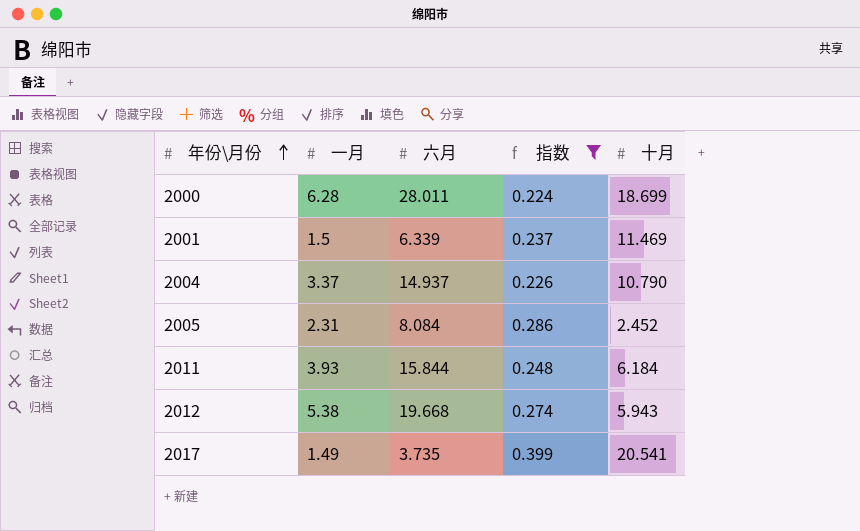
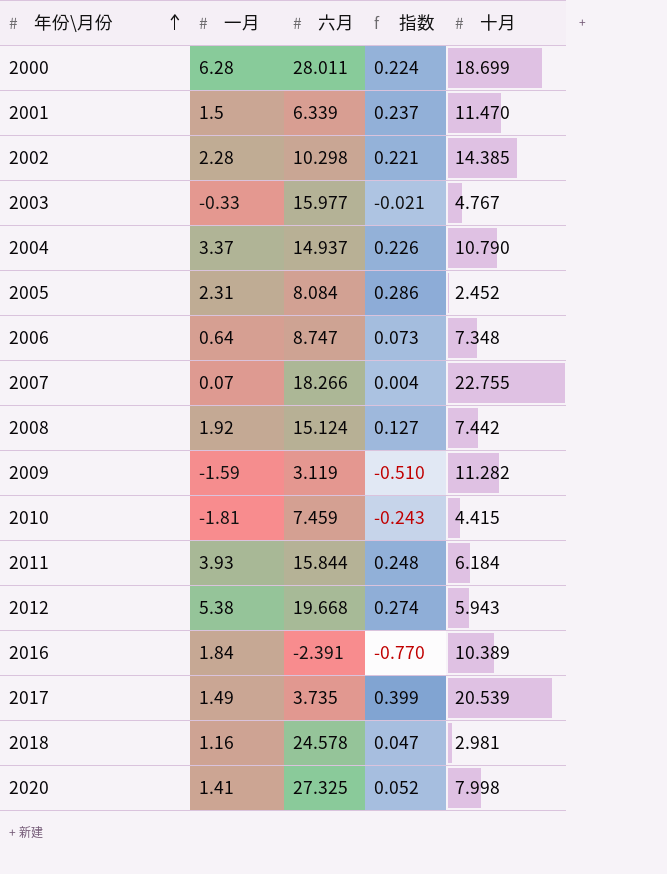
filter: 指数 >= 0.224 -> none
2001 | 十月: 11.469 -> 11.470
2017 | 十月: 20.541 -> 20.539

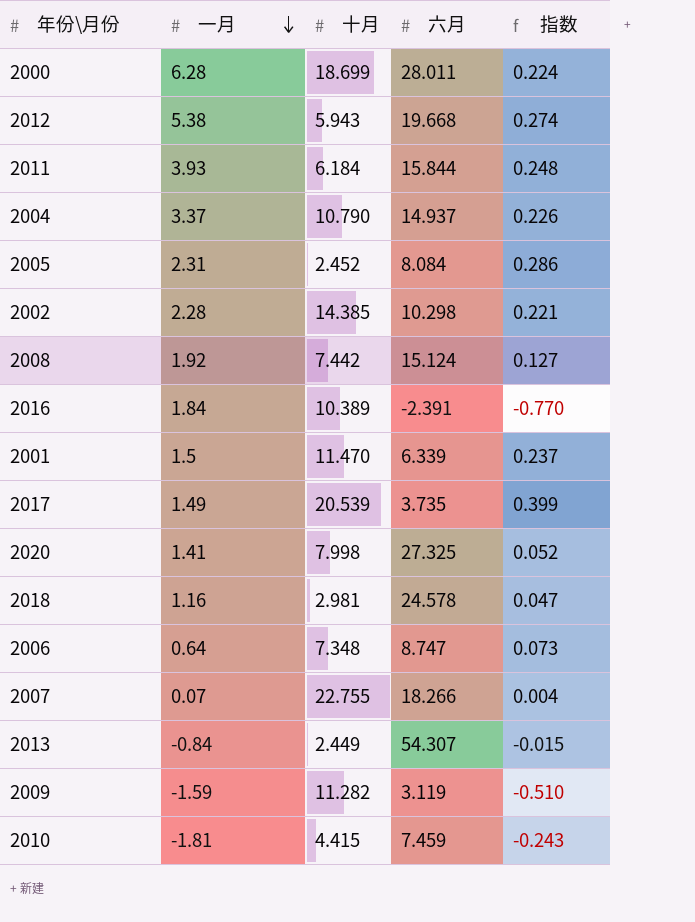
row order: 年份\月份 ascending -> 一月 descending
column 十月 | position: 5 -> 3
row 2003: -0.33 | 15.977 | -0.021 | 4.767 -> none
row 2013: none -> -0.84 | 2.449 | 54.307 | -0.015

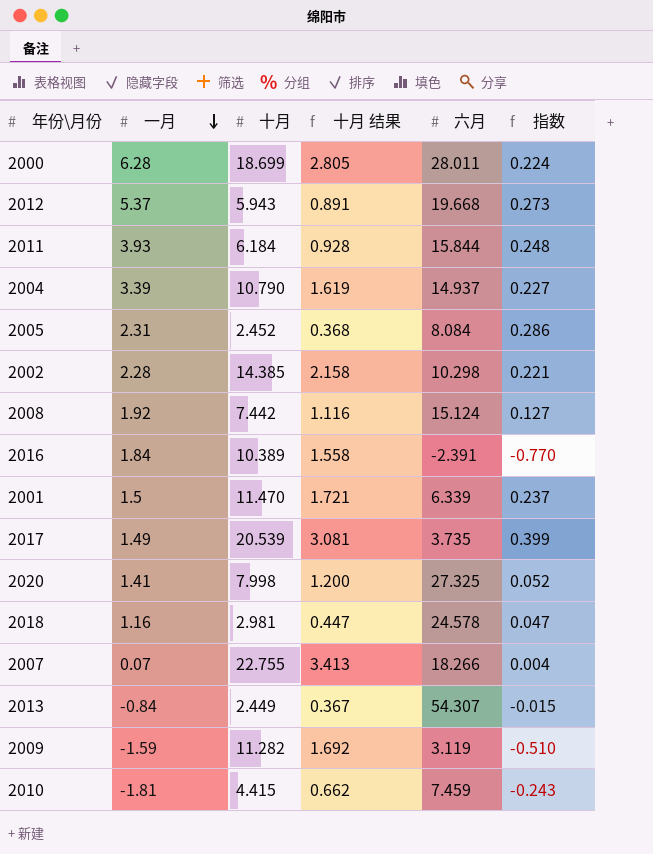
column 十月 结果 | formula: none -> [十月] * 0.15
row 2006: 0.64 | 7.348 | 8.747 | 0.073 -> none
2012 | 一月: 5.38 -> 5.37
2012 | 指数: 0.274 -> 0.273
2004 | 一月: 3.37 -> 3.39
2004 | 指数: 0.226 -> 0.227

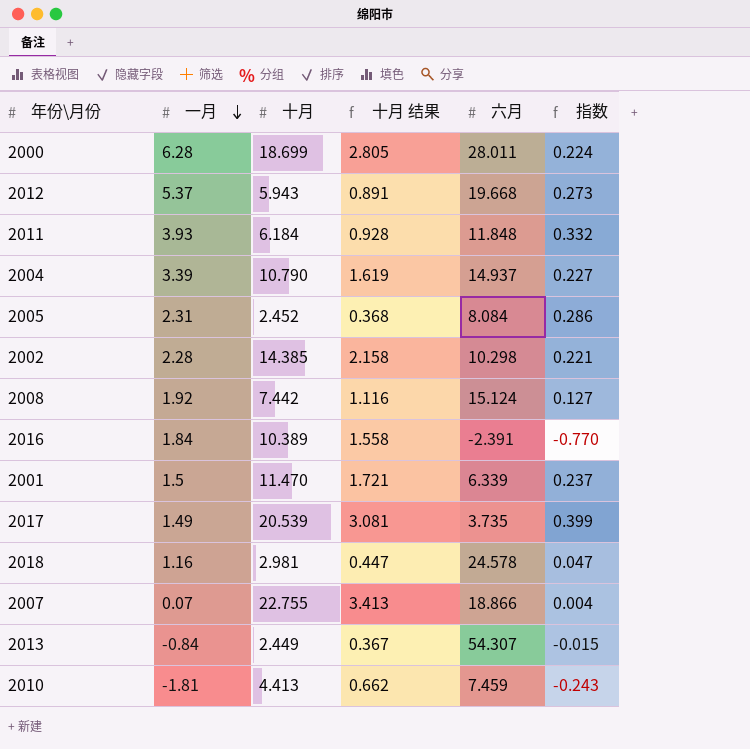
row 2020: 1.41 | 7.998 | 1.200 | 27.325 | 0.052 -> none
row 2009: -1.59 | 11.282 | 1.692 | 3.119 | -0.510 -> none
2011 | 六月: 15.844 -> 11.848
2011 | 指数: 0.248 -> 0.332
2007 | 六月: 18.266 -> 18.866
2010 | 十月: 4.415 -> 4.413

